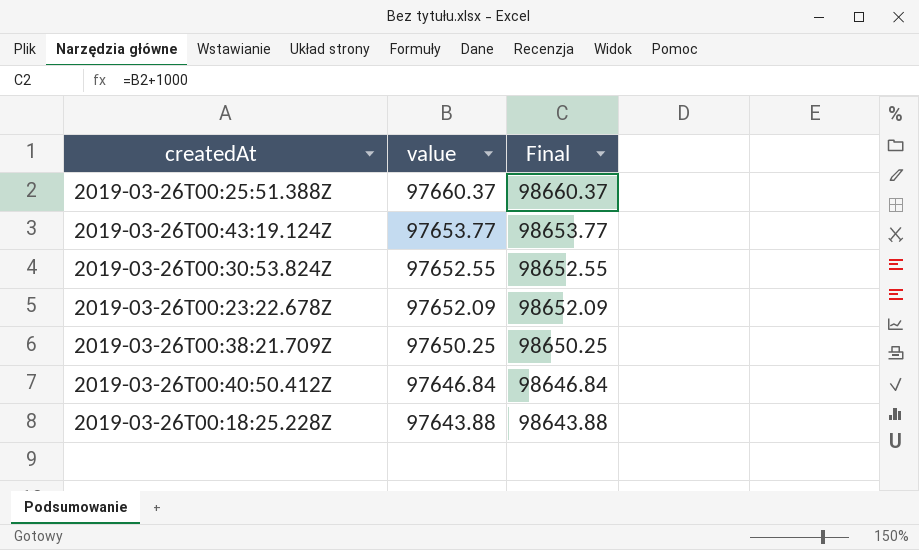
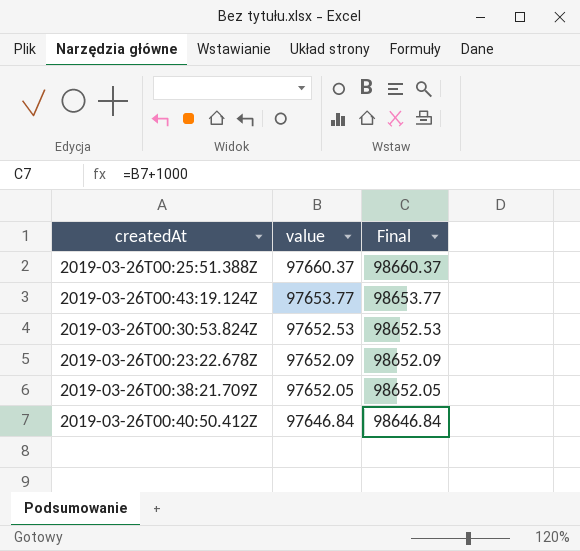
row 2019-03-26T00:18:25.228Z: 97643.88 | 98643.88 -> none
2019-03-26T00:30:53.824Z | value: 97652.55 -> 97652.53
2019-03-26T00:30:53.824Z | Final: 98652.55 -> 98652.53
2019-03-26T00:38:21.709Z | value: 97650.25 -> 97652.05
2019-03-26T00:38:21.709Z | Final: 98650.25 -> 98652.05

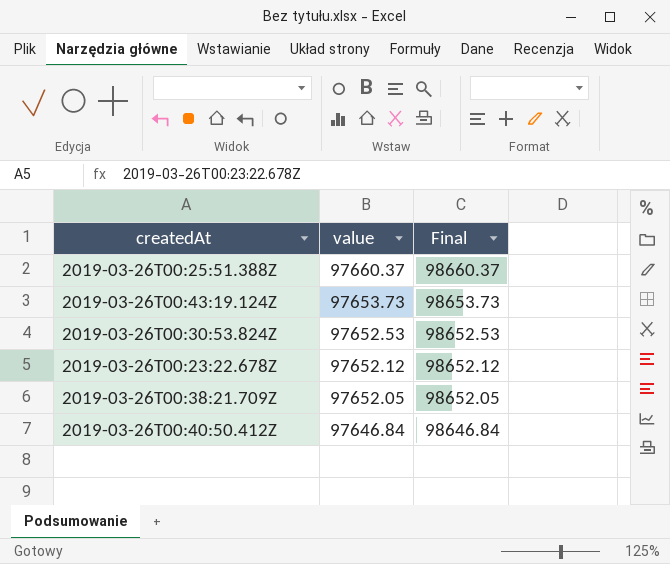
2019-03-26T00:43:19.124Z | value: 97653.77 -> 97653.73
2019-03-26T00:43:19.124Z | Final: 98653.77 -> 98653.73
2019-03-26T00:23:22.678Z | value: 97652.09 -> 97652.12
2019-03-26T00:23:22.678Z | Final: 98652.09 -> 98652.12

